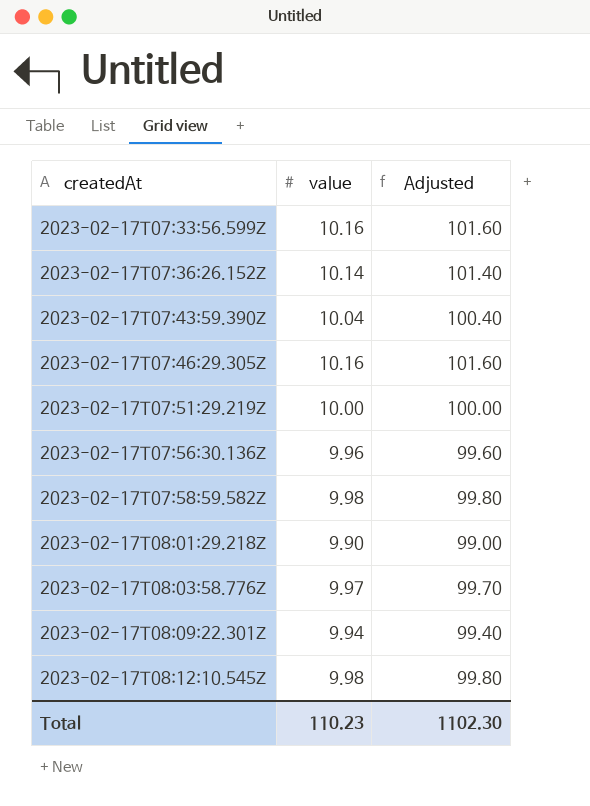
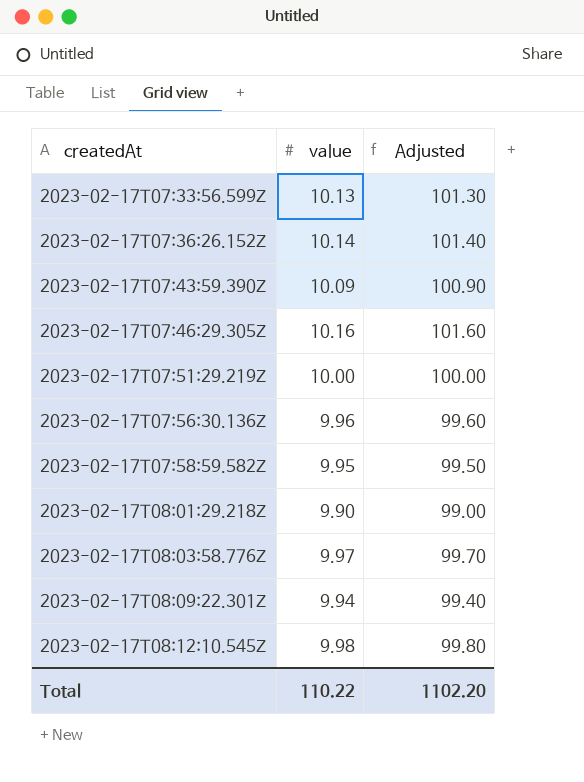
2023-02-17T07:33:56.599Z | value: 10.16 -> 10.13
2023-02-17T07:33:56.599Z | Adjusted: 101.60 -> 101.30
2023-02-17T07:43:59.390Z | value: 10.04 -> 10.09
2023-02-17T07:43:59.390Z | Adjusted: 100.40 -> 100.90
2023-02-17T07:58:59.582Z | value: 9.98 -> 9.95
2023-02-17T07:58:59.582Z | Adjusted: 99.80 -> 99.50
Total | value: 110.23 -> 110.22
Total | Adjusted: 1102.30 -> 1102.20

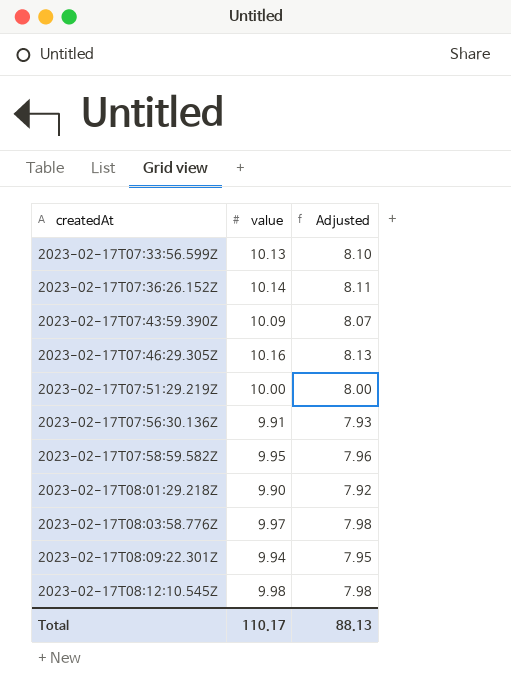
column Adjusted | formula: [value] * 10 -> [value] * 0.8
2023-02-17T07:56:30.136Z | value: 9.96 -> 9.91
Total | value: 110.22 -> 110.17
Total | Adjusted: 1102.20 -> 88.13

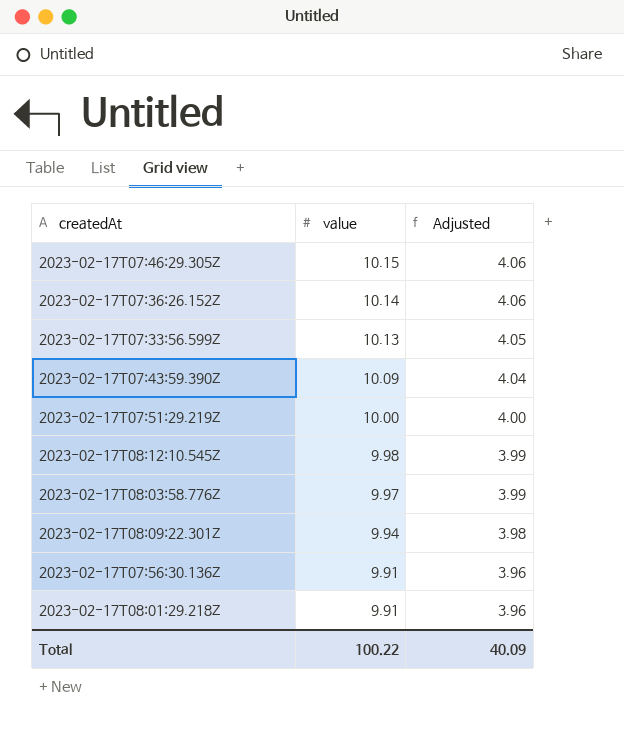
row order: createdAt ascending -> value descending
column Adjusted | formula: [value] * 0.8 -> [value] * 0.4
row 2023-02-17T07:58:59.582Z: 9.95 | 7.96 -> none
2023-02-17T07:46:29.305Z | value: 10.16 -> 10.15
2023-02-17T08:01:29.218Z | value: 9.90 -> 9.91
Total | value: 110.17 -> 100.22
Total | Adjusted: 88.13 -> 40.09

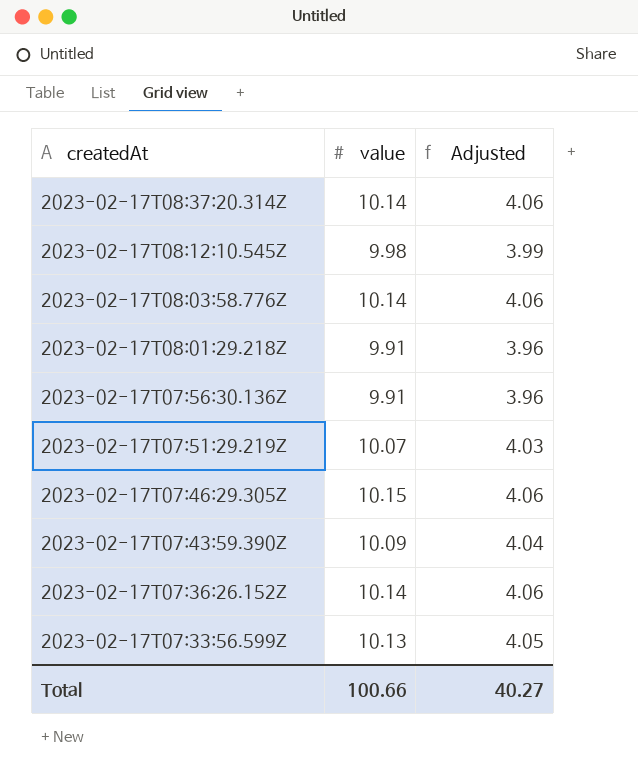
row order: value descending -> createdAt descending
row 2023-02-17T08:09:22.301Z: 9.94 | 3.98 -> none
row 2023-02-17T08:37:20.314Z: none -> 10.14 | 4.06
2023-02-17T08:03:58.776Z | value: 9.97 -> 10.14
2023-02-17T08:03:58.776Z | Adjusted: 3.99 -> 4.06
2023-02-17T07:51:29.219Z | value: 10.00 -> 10.07
2023-02-17T07:51:29.219Z | Adjusted: 4.00 -> 4.03
Total | value: 100.22 -> 100.66
Total | Adjusted: 40.09 -> 40.27

